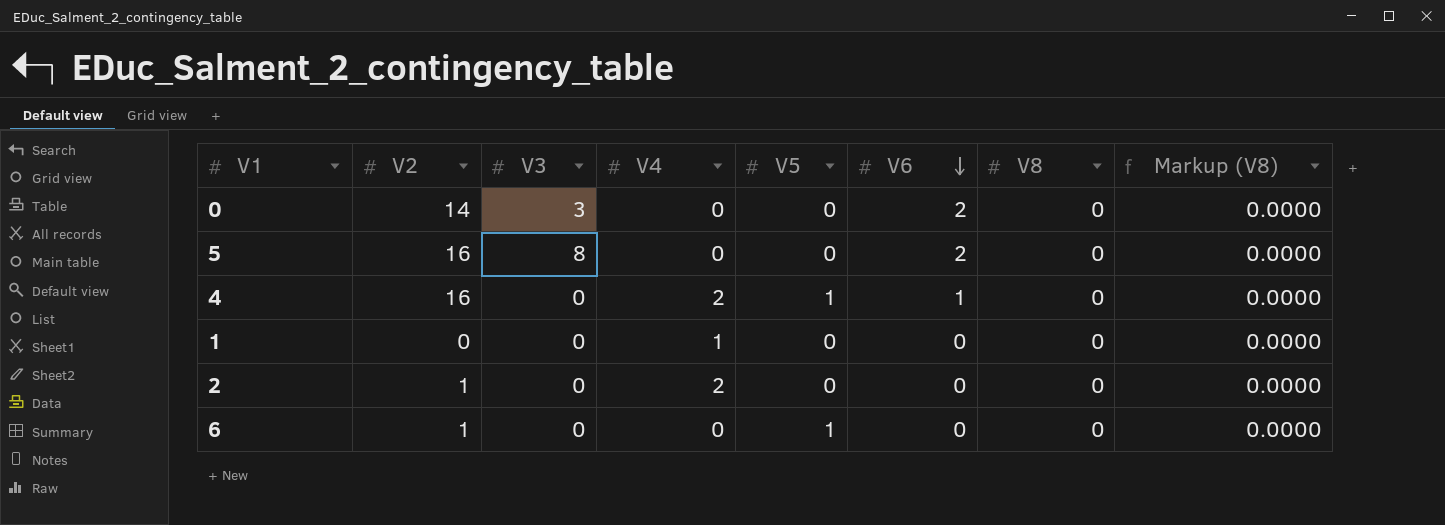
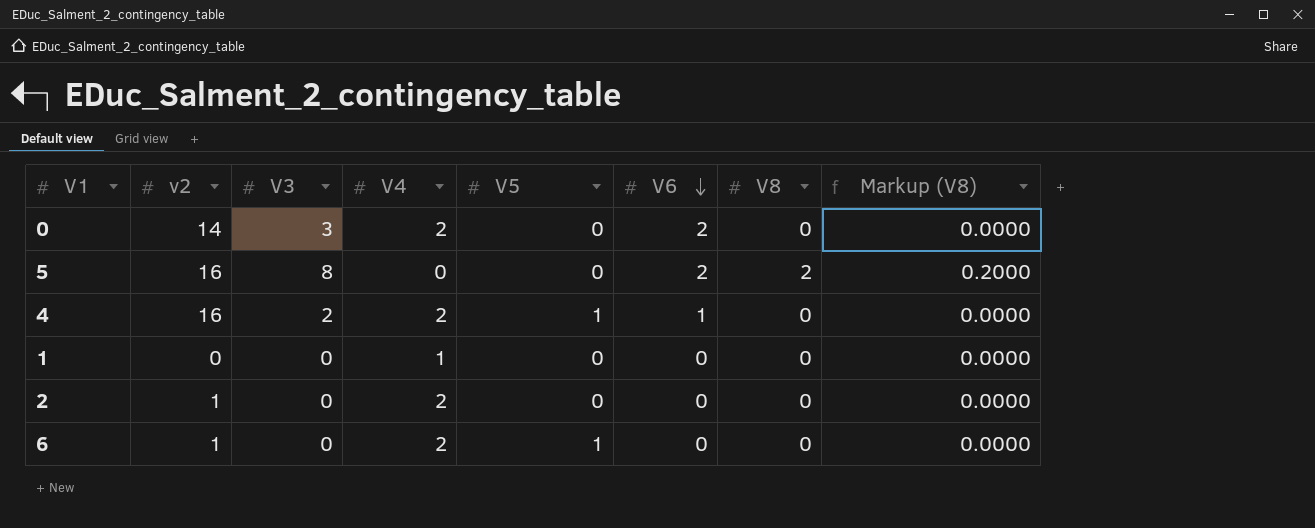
column name: V2 -> v2
0 | V4: 0 -> 2
5 | V8: 0 -> 2
5 | Markup (V8): 0.0000 -> 0.2000
4 | V3: 0 -> 2
6 | V4: 0 -> 2

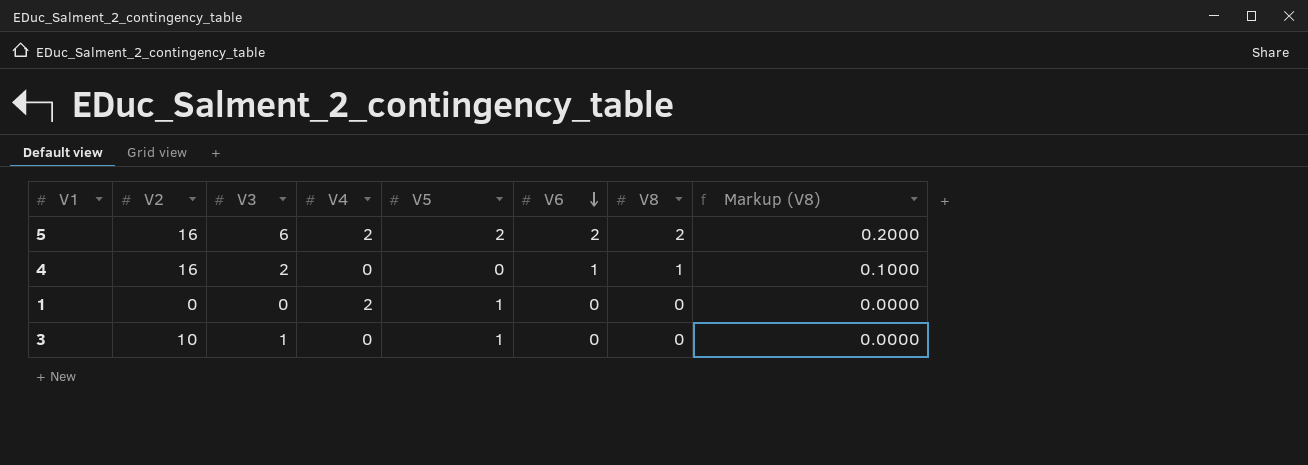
column name: v2 -> V2
row 0: 14 | 3 | 2 | 0 | 2 | 0 | 0.0000 -> none
row 2: 1 | 0 | 2 | 0 | 0 | 0 | 0.0000 -> none
row 6: 1 | 0 | 2 | 1 | 0 | 0 | 0.0000 -> none
5 | V3: 8 -> 6
5 | V4: 0 -> 2
5 | V5: 0 -> 2
4 | V4: 2 -> 0
4 | V5: 1 -> 0
4 | V8: 0 -> 1
4 | Markup (V8): 0.0000 -> 0.1000
1 | V4: 1 -> 2
1 | V5: 0 -> 1
row 3: none -> 10 | 1 | 0 | 1 | 0 | 0 | 0.0000

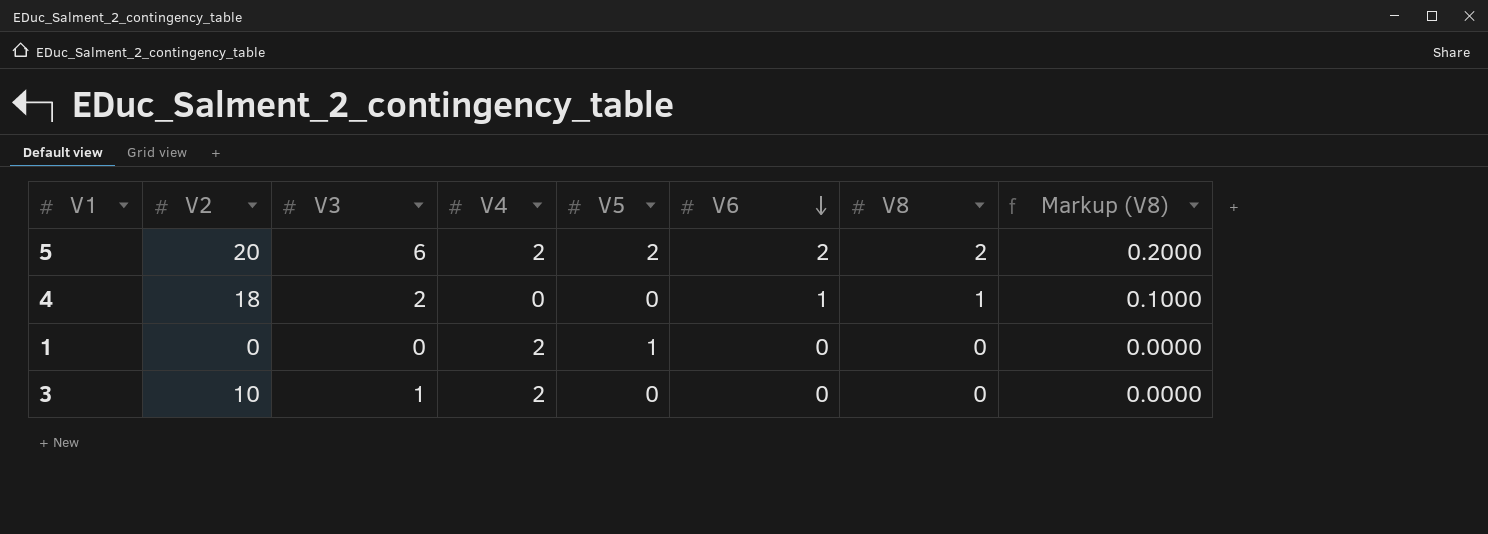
5 | V2: 16 -> 20
4 | V2: 16 -> 18
3 | V4: 0 -> 2
3 | V5: 1 -> 0

